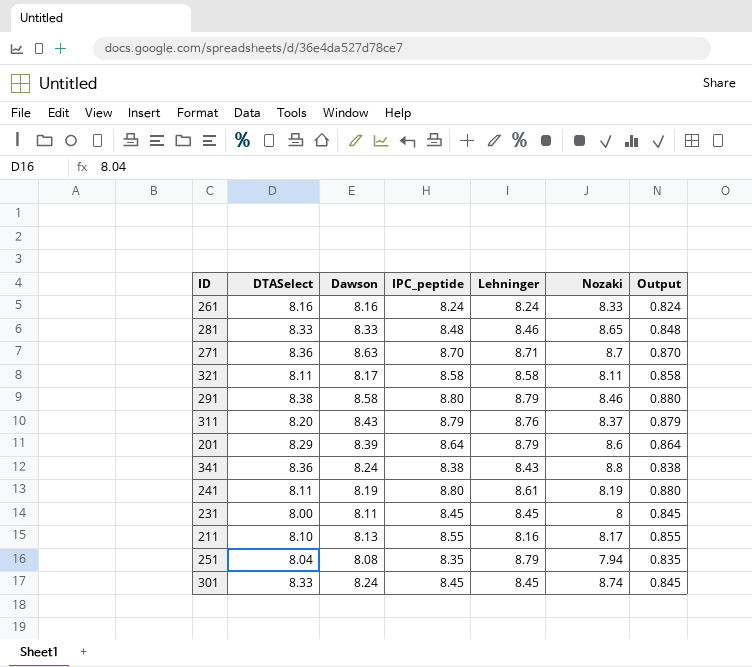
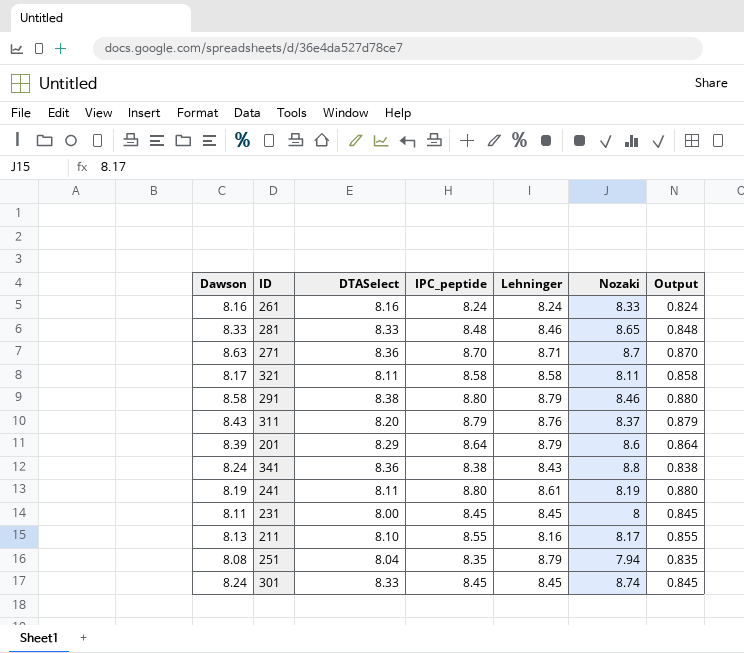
column Dawson | position: 3 -> 1

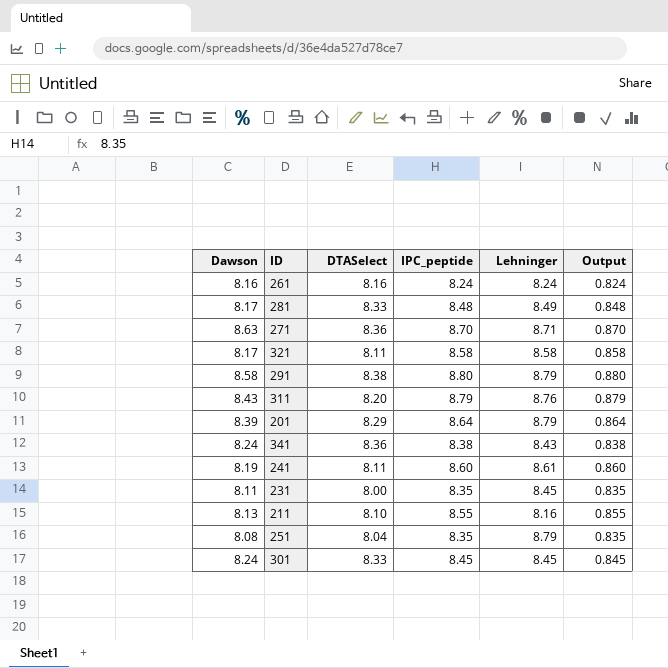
column Nozaki | position: 6 -> none
281 | Dawson: 8.33 -> 8.17
281 | Lehninger: 8.46 -> 8.49
241 | IPC_peptide: 8.80 -> 8.60
241 | Output: 0.880 -> 0.860
231 | IPC_peptide: 8.45 -> 8.35
231 | Output: 0.845 -> 0.835

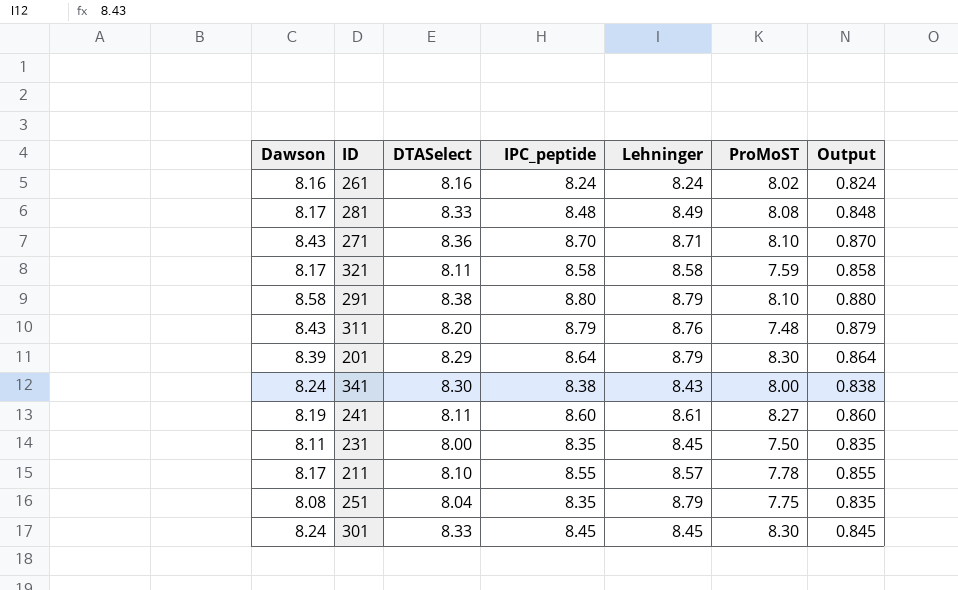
column ProMoST | position: none -> 6
271 | Dawson: 8.63 -> 8.43
341 | DTASelect: 8.36 -> 8.30
211 | Dawson: 8.13 -> 8.17
211 | Lehninger: 8.16 -> 8.57

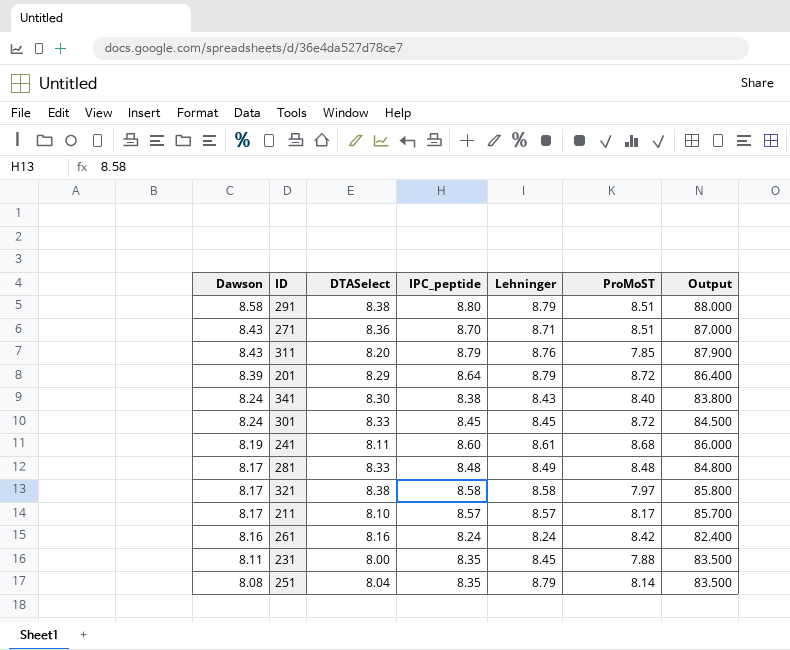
row order: none -> Dawson descending
column Output | formula: [IPC_peptide] * 0.1 -> [IPC_peptide] * 10
291 | ProMoST: 8.10 -> 8.51
271 | ProMoST: 8.10 -> 8.51
311 | ProMoST: 7.48 -> 7.85
201 | ProMoST: 8.30 -> 8.72
341 | ProMoST: 8.00 -> 8.40
301 | ProMoST: 8.30 -> 8.72
241 | ProMoST: 8.27 -> 8.68
281 | ProMoST: 8.08 -> 8.48
321 | DTASelect: 8.11 -> 8.38
321 | ProMoST: 7.59 -> 7.97
211 | IPC_peptide: 8.55 -> 8.57
211 | ProMoST: 7.78 -> 8.17
261 | ProMoST: 8.02 -> 8.42
231 | ProMoST: 7.50 -> 7.88
251 | ProMoST: 7.75 -> 8.14

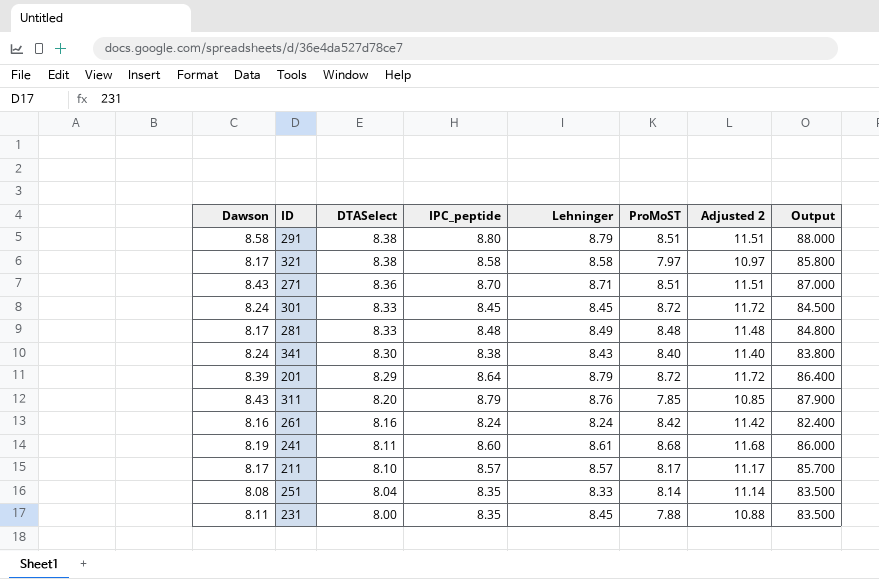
row order: Dawson descending -> DTASelect descending
column Adjusted 2 | formula: none -> [ProMoST] + 3
251 | Lehninger: 8.79 -> 8.33

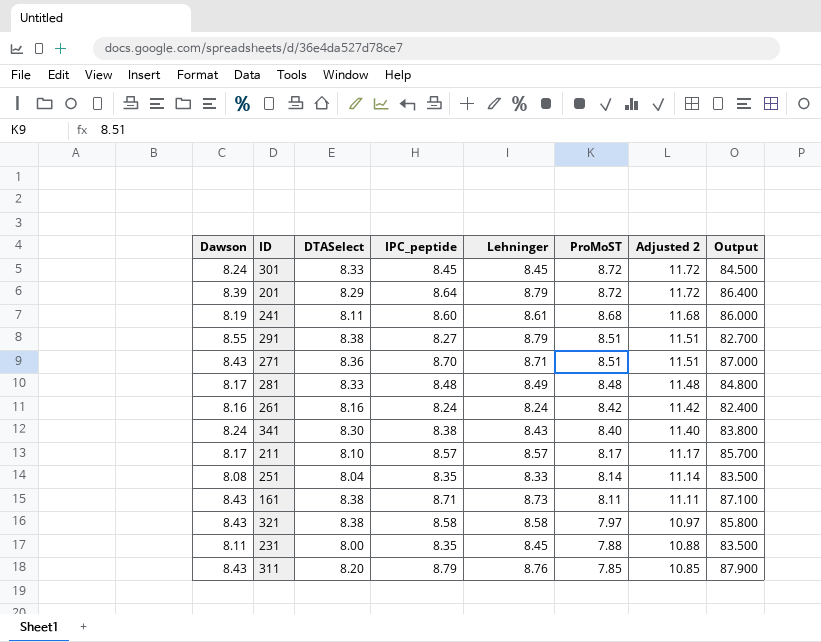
row order: DTASelect descending -> ProMoST descending
291 | Dawson: 8.58 -> 8.55
291 | IPC_peptide: 8.80 -> 8.27
291 | Output: 88.000 -> 82.700
row 161: none -> 8.43 | 8.38 | 8.71 | 8.73 | 8.11 | 11.11 | 87.100
321 | Dawson: 8.17 -> 8.43

